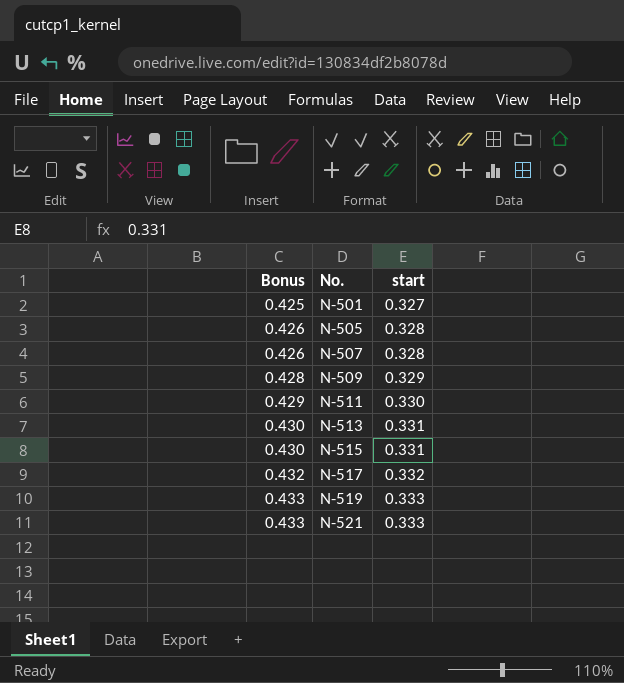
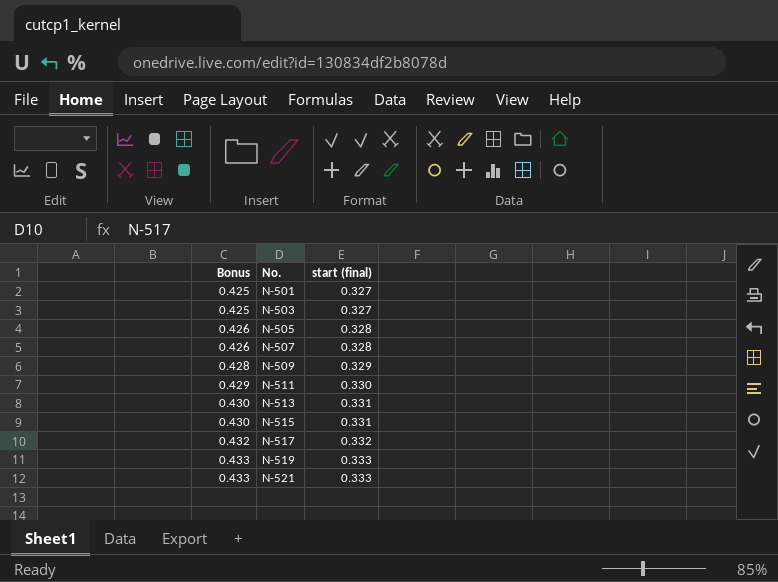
column name: start -> start (final)
row N-503: none -> 0.425 | 0.327

